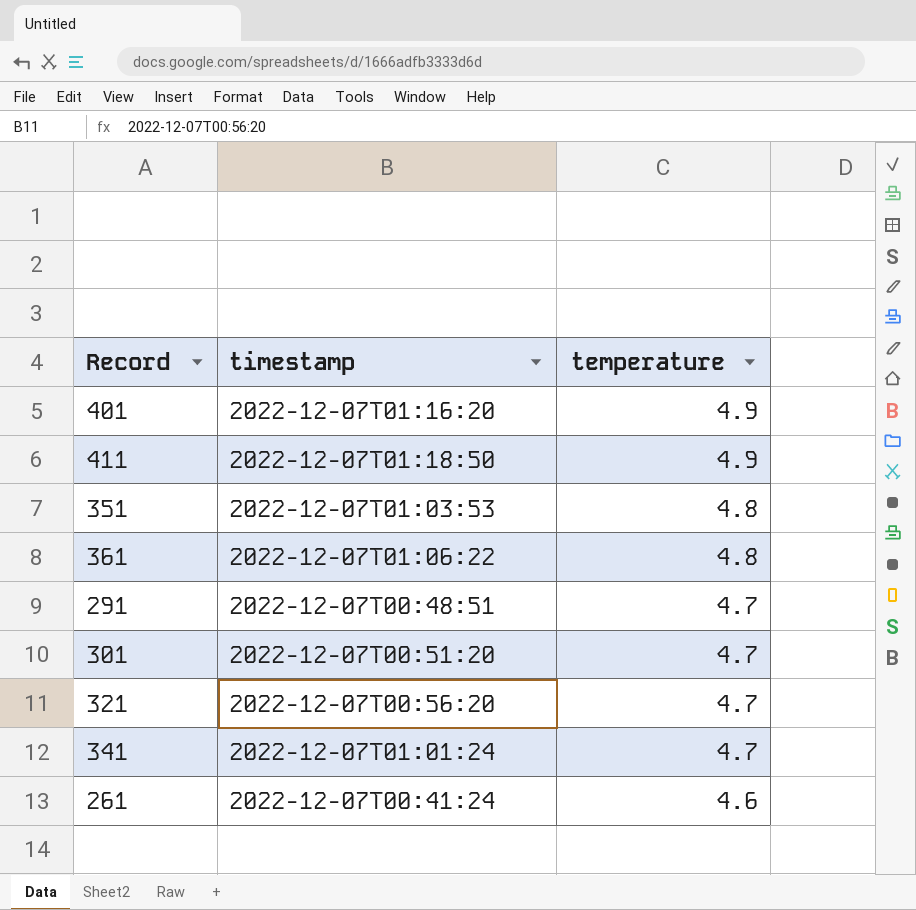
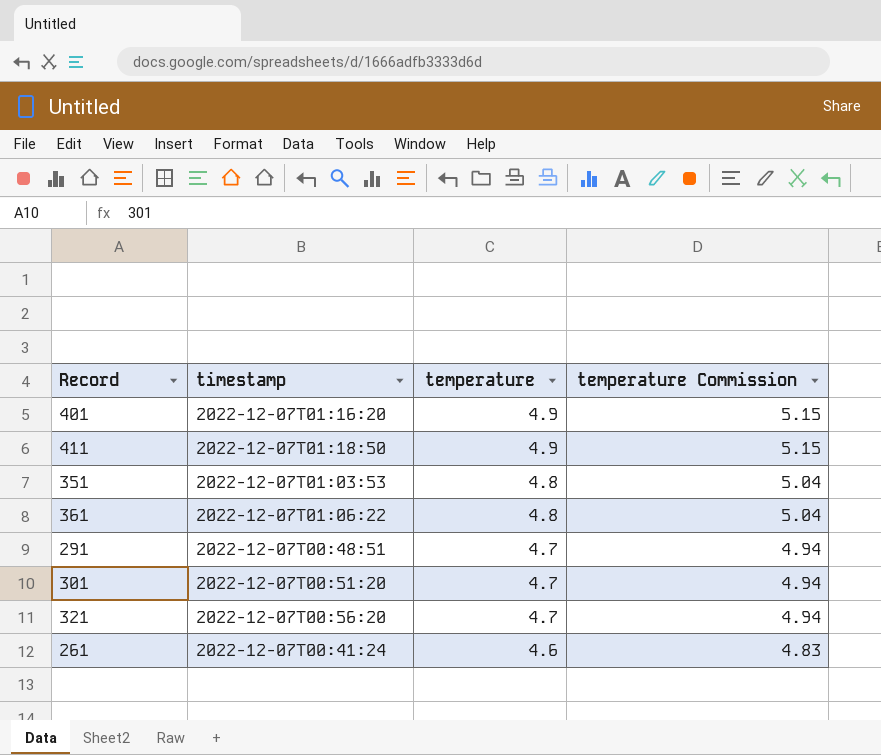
column temperature Commission | formula: none -> [temperature] * 1.05
row 341: 2022-12-07T01:01:24 | 4.7 -> none

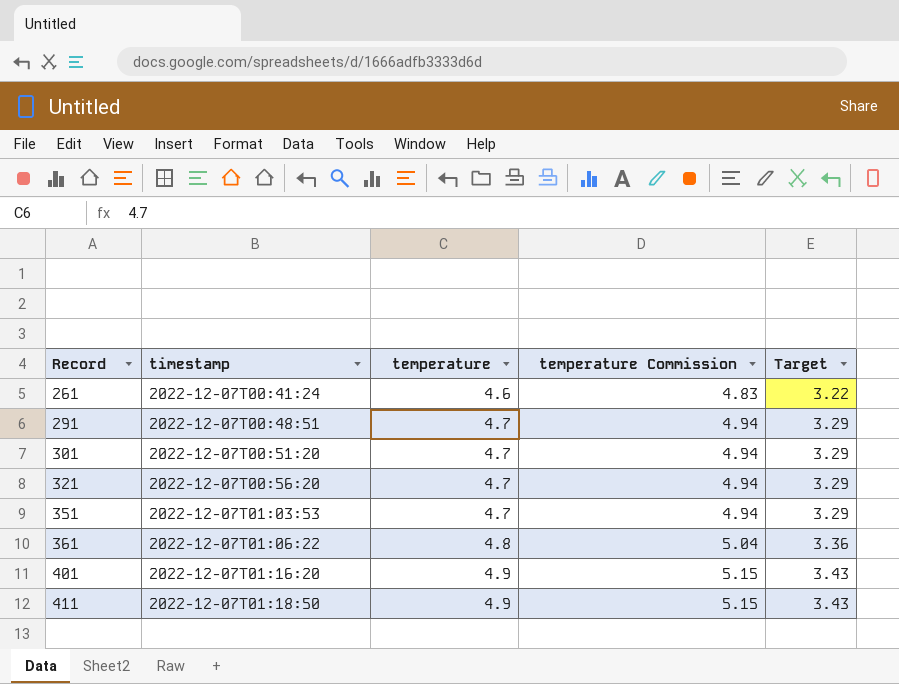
row order: temperature descending -> Record ascending
column Target | formula: none -> [temperature] * 0.7
351 | temperature: 4.8 -> 4.7
351 | temperature Commission: 5.04 -> 4.94

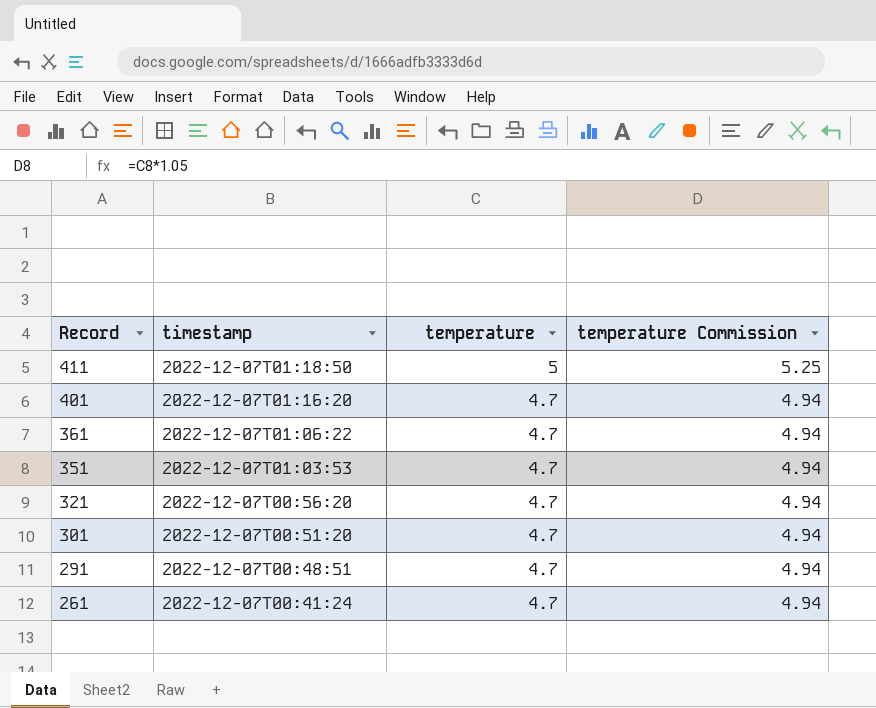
row order: Record ascending -> Record descending
column Target | formula: [temperature] * 0.7 -> none
411 | temperature: 4.9 -> 5
411 | temperature Commission: 5.15 -> 5.25
401 | temperature: 4.9 -> 4.7
401 | temperature Commission: 5.15 -> 4.94
361 | temperature: 4.8 -> 4.7
361 | temperature Commission: 5.04 -> 4.94
261 | temperature: 4.6 -> 4.7
261 | temperature Commission: 4.83 -> 4.94

